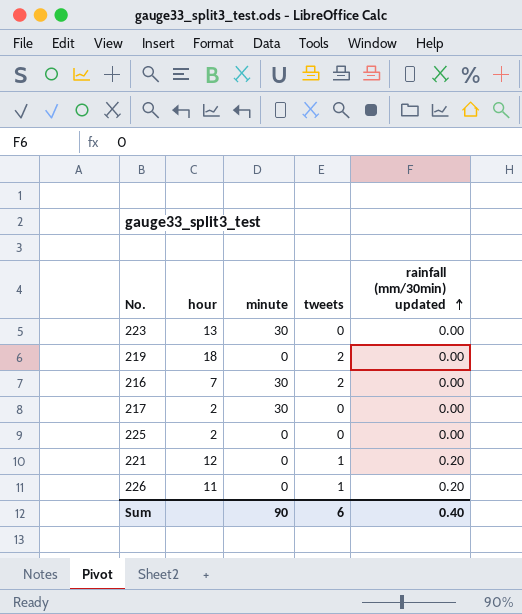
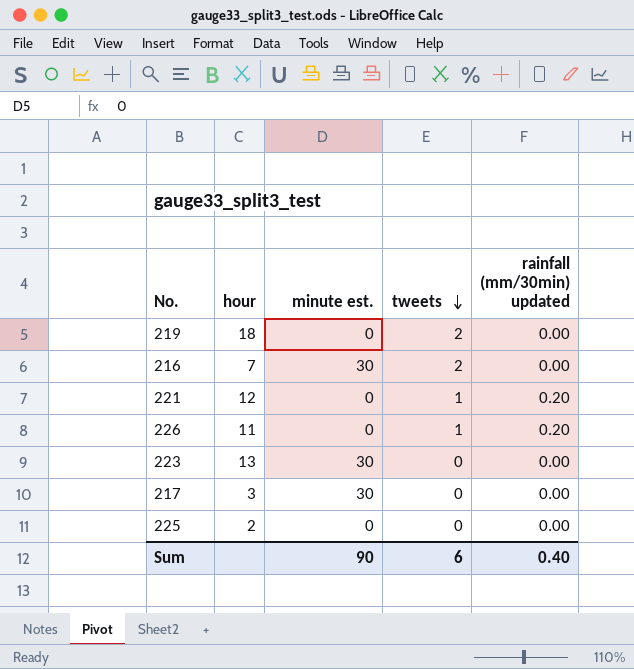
row order: rainfall (mm/30min) updated ascending -> tweets descending
column name: minute -> minute est.
217 | hour: 2 -> 3

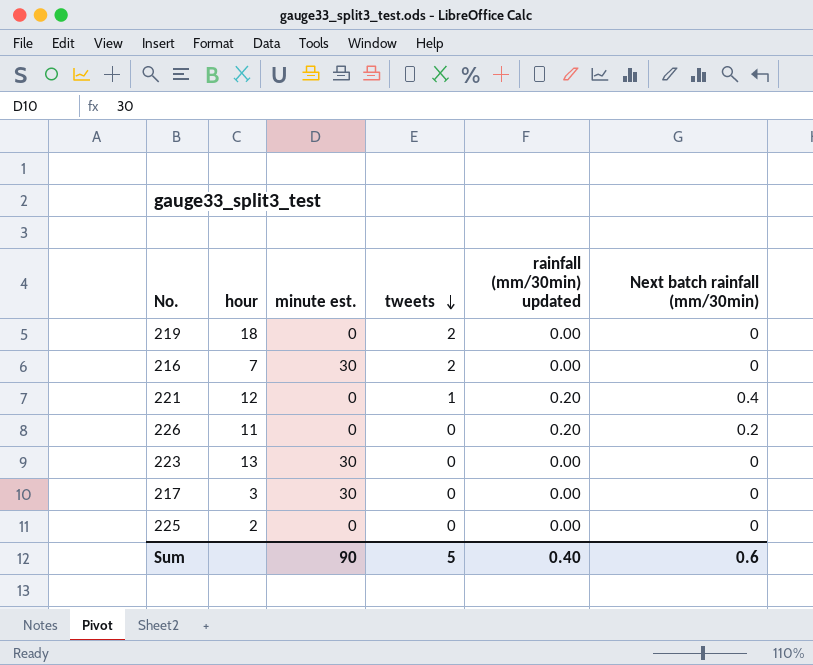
column Next batch rainfall (mm/30min) | position: none -> 6
226 | tweets: 1 -> 0
Sum | tweets: 6 -> 5

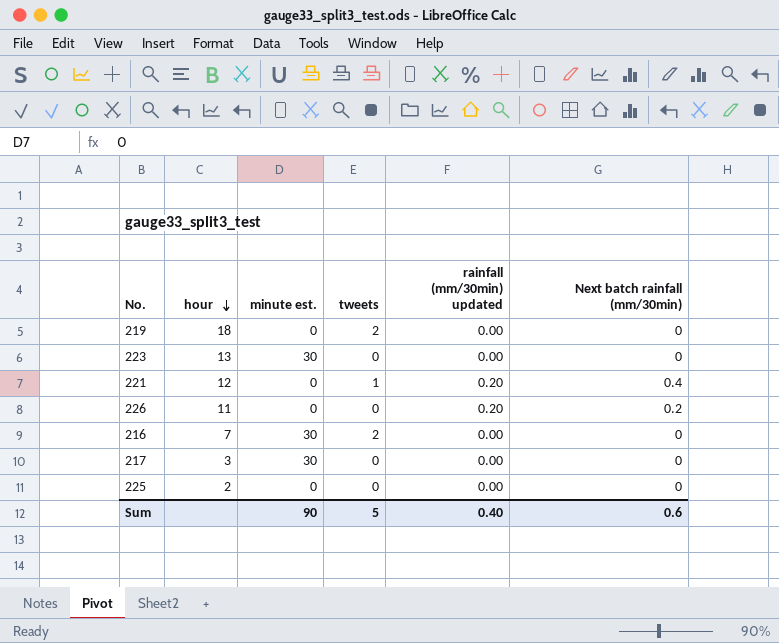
row order: tweets descending -> hour descending

